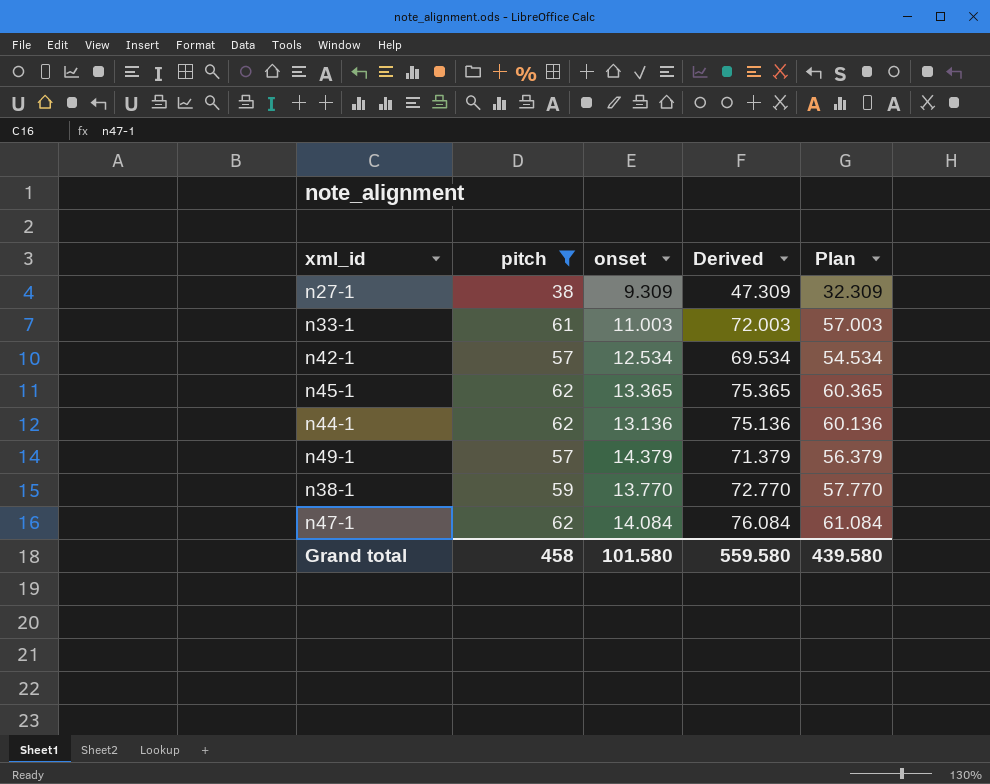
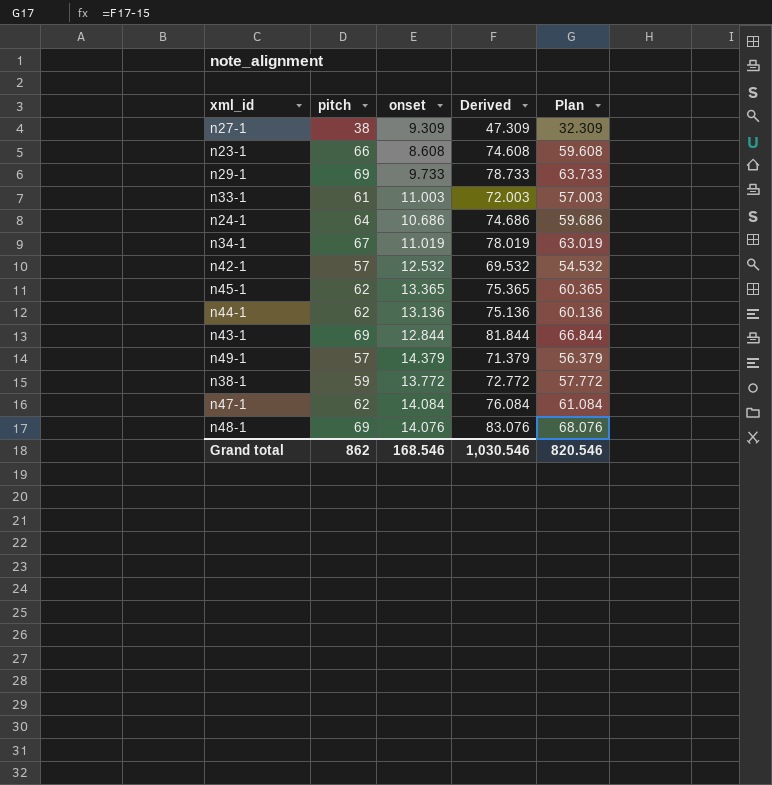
filter: pitch <= 62 -> none
n42-1 | onset: 12.534 -> 12.532
n42-1 | Derived: 69.534 -> 69.532
n42-1 | Plan: 54.534 -> 54.532
n38-1 | onset: 13.770 -> 13.772
n38-1 | Derived: 72.770 -> 72.772
n38-1 | Plan: 57.770 -> 57.772
Grand total | pitch: 458 -> 862
Grand total | onset: 101.580 -> 168.546
Grand total | Derived: 559.580 -> 1,030.546
Grand total | Plan: 439.580 -> 820.546

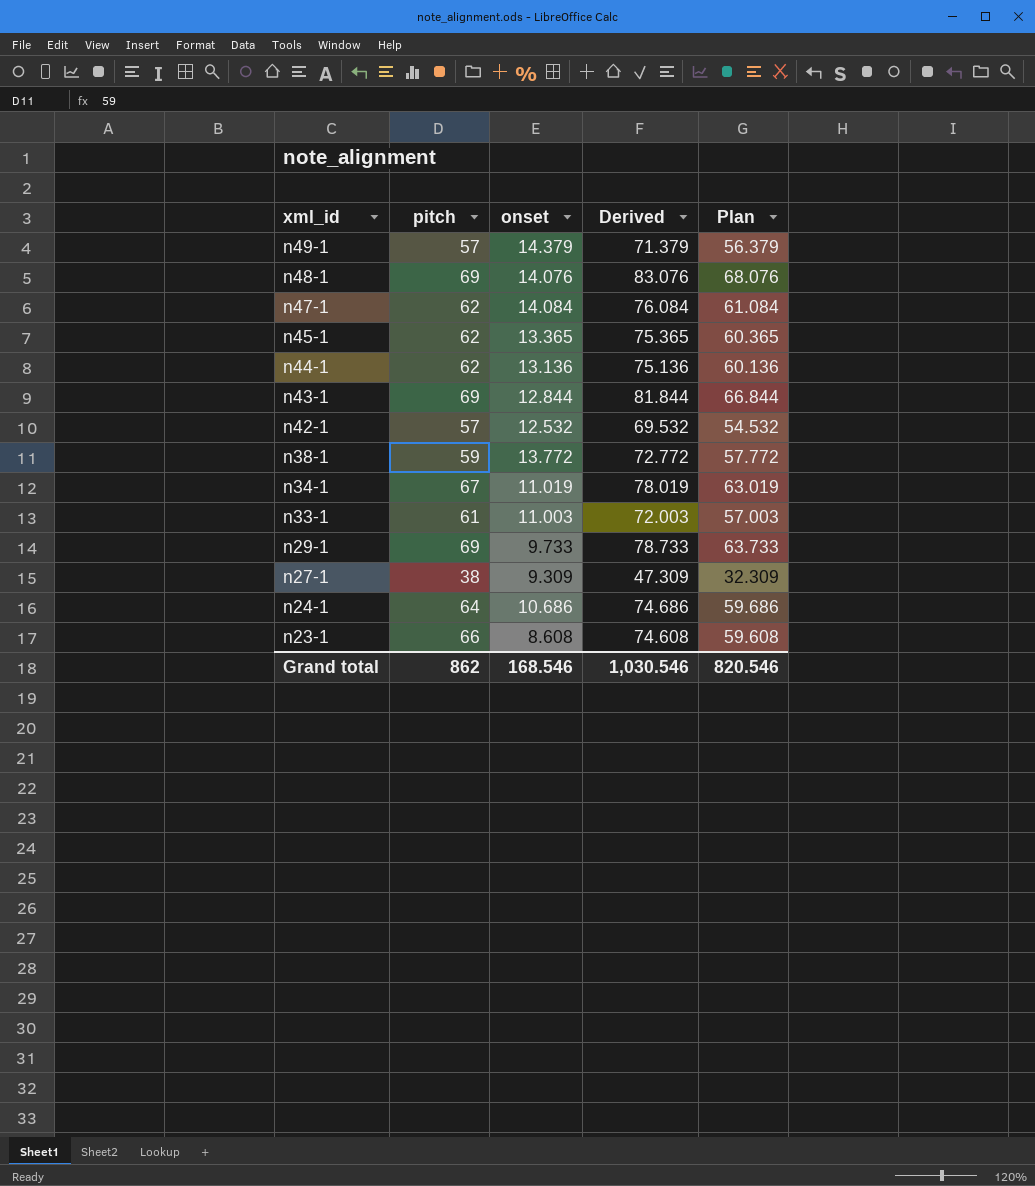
row order: none -> xml_id descending

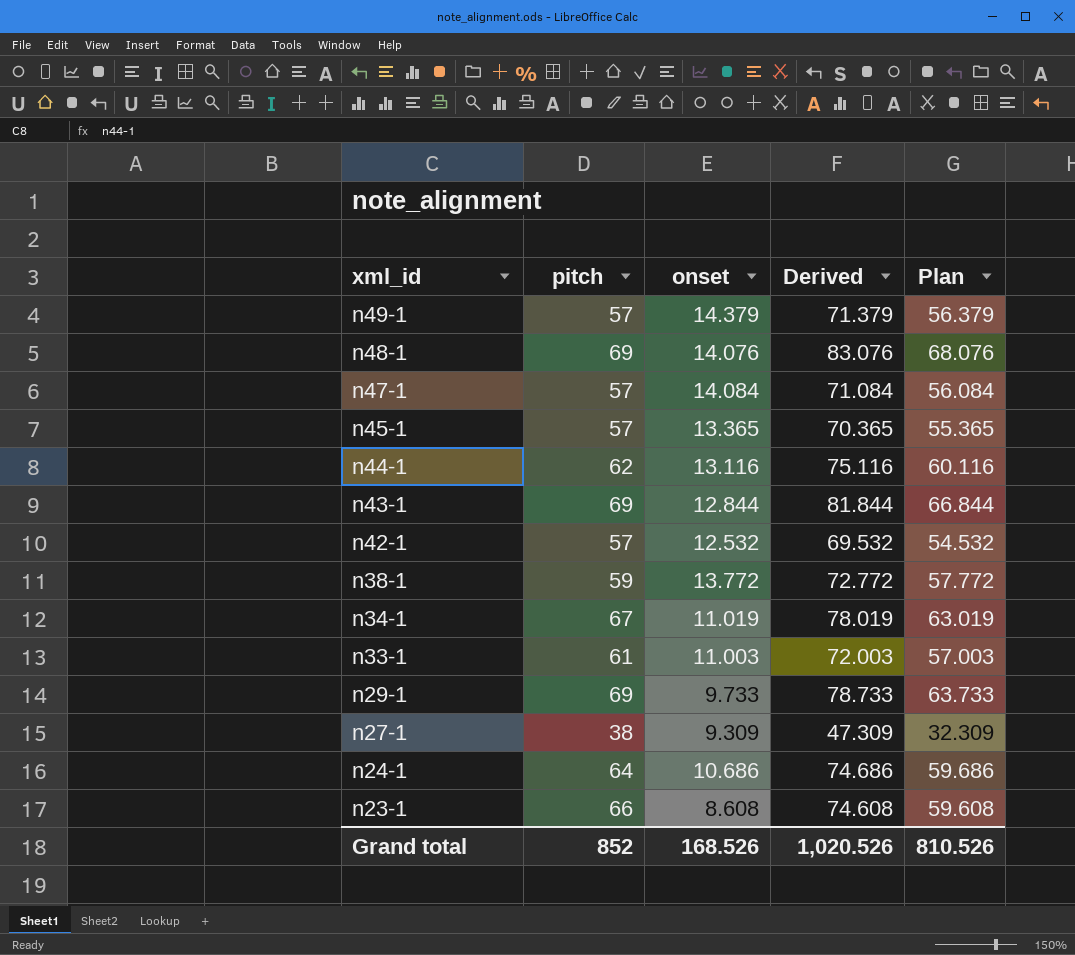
n47-1 | pitch: 62 -> 57
n47-1 | Derived: 76.084 -> 71.084
n47-1 | Plan: 61.084 -> 56.084
n45-1 | pitch: 62 -> 57
n45-1 | Derived: 75.365 -> 70.365
n45-1 | Plan: 60.365 -> 55.365
n44-1 | onset: 13.136 -> 13.116
n44-1 | Derived: 75.136 -> 75.116
n44-1 | Plan: 60.136 -> 60.116
Grand total | pitch: 862 -> 852
Grand total | onset: 168.546 -> 168.526
Grand total | Derived: 1,030.546 -> 1,020.526
Grand total | Plan: 820.546 -> 810.526

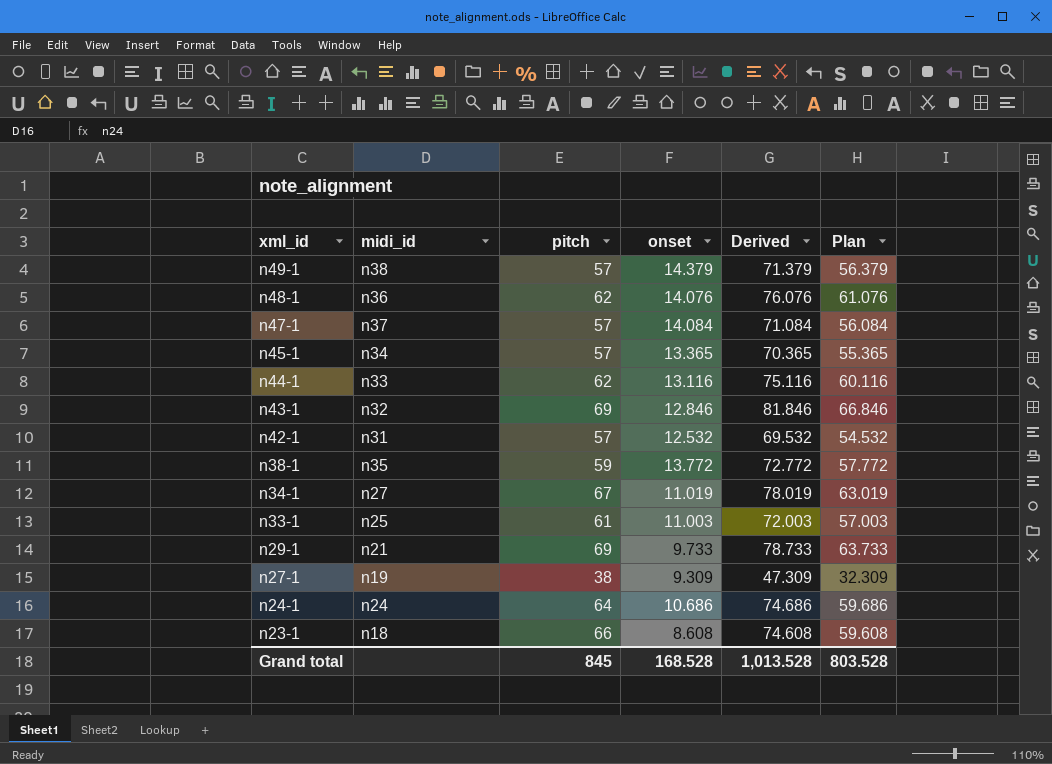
column midi_id | position: none -> 2
n48-1 | pitch: 69 -> 62
n48-1 | Derived: 83.076 -> 76.076
n48-1 | Plan: 68.076 -> 61.076
n43-1 | onset: 12.844 -> 12.846
n43-1 | Derived: 81.844 -> 81.846
n43-1 | Plan: 66.844 -> 66.846
Grand total | pitch: 852 -> 845
Grand total | onset: 168.526 -> 168.528
Grand total | Derived: 1,020.526 -> 1,013.528
Grand total | Plan: 810.526 -> 803.528

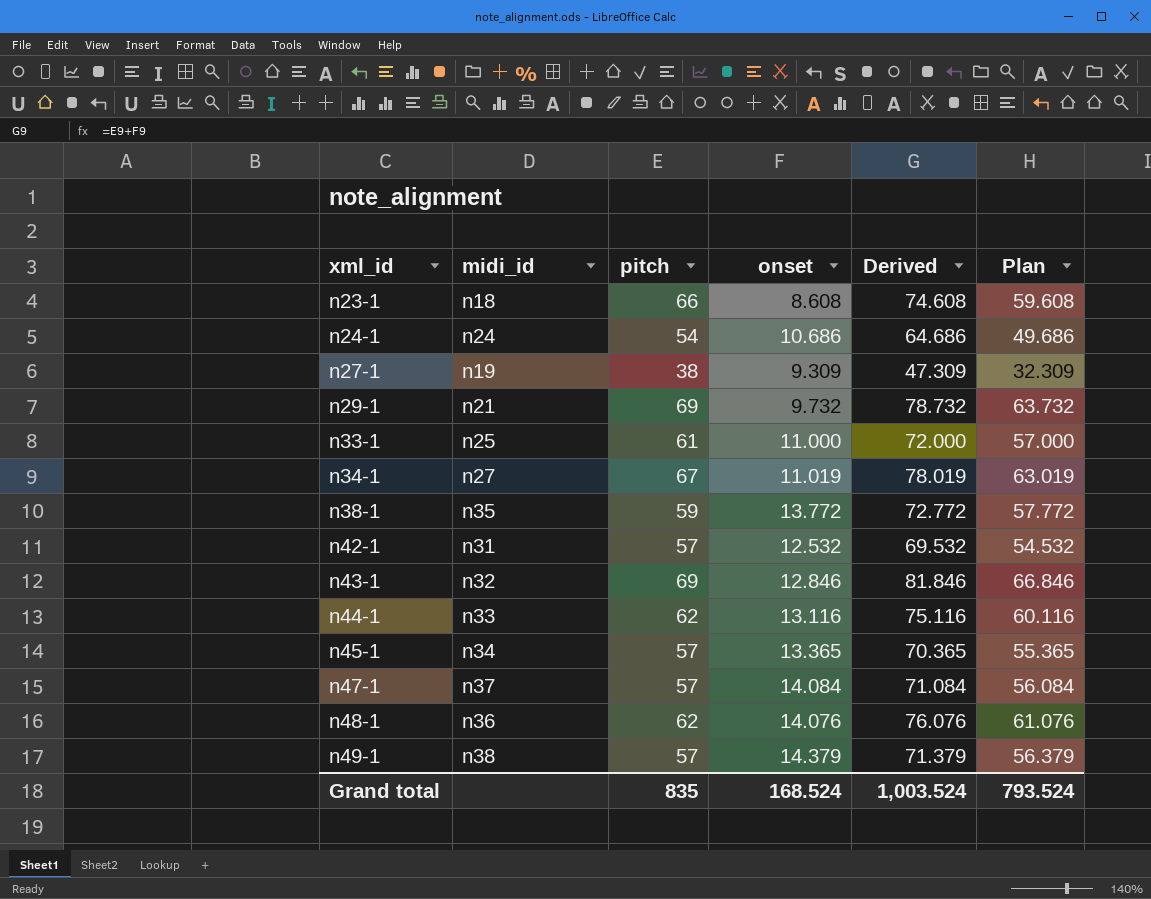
row order: xml_id descending -> xml_id ascending
n24-1 | pitch: 64 -> 54
n24-1 | Derived: 74.686 -> 64.686
n24-1 | Plan: 59.686 -> 49.686
n29-1 | onset: 9.733 -> 9.732
n29-1 | Derived: 78.733 -> 78.732
n29-1 | Plan: 63.733 -> 63.732
n33-1 | onset: 11.003 -> 11.000
n33-1 | Derived: 72.003 -> 72.000
n33-1 | Plan: 57.003 -> 57.000
Grand total | pitch: 845 -> 835
Grand total | onset: 168.528 -> 168.524
Grand total | Derived: 1,013.528 -> 1,003.524
Grand total | Plan: 803.528 -> 793.524

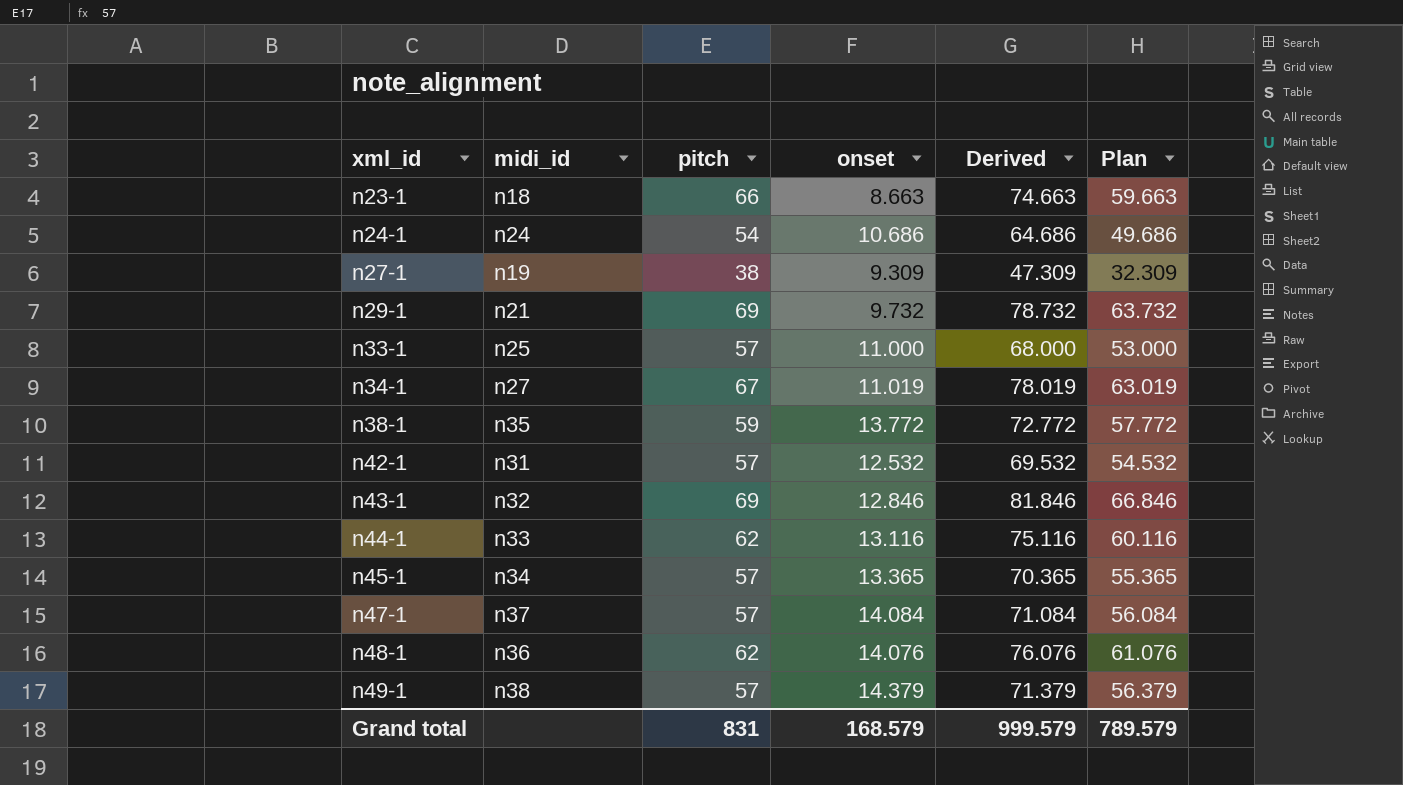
n23-1 | onset: 8.608 -> 8.663
n23-1 | Derived: 74.608 -> 74.663
n23-1 | Plan: 59.608 -> 59.663
n33-1 | pitch: 61 -> 57
n33-1 | Derived: 72.000 -> 68.000
n33-1 | Plan: 57.000 -> 53.000
Grand total | pitch: 835 -> 831
Grand total | onset: 168.524 -> 168.579
Grand total | Derived: 1,003.524 -> 999.579
Grand total | Plan: 793.524 -> 789.579

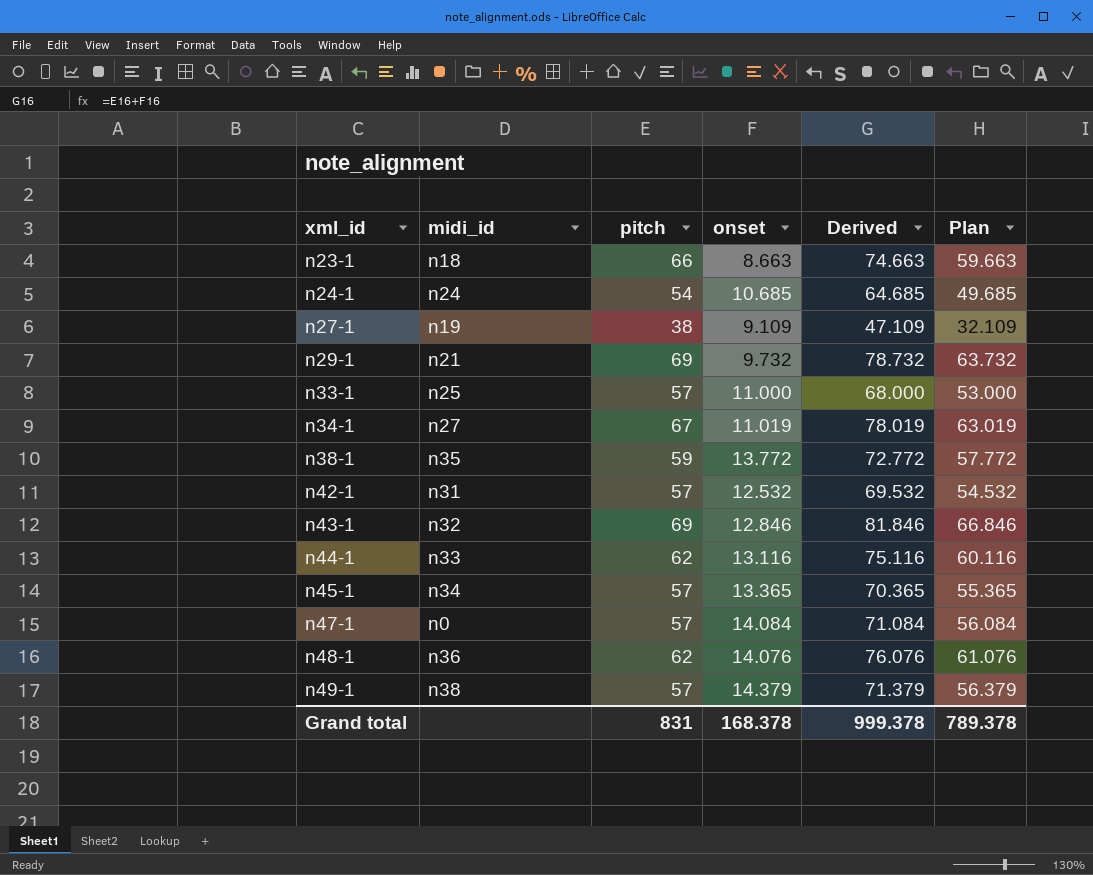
n24-1 | onset: 10.686 -> 10.685
n24-1 | Derived: 64.686 -> 64.685
n24-1 | Plan: 49.686 -> 49.685
n27-1 | onset: 9.309 -> 9.109
n27-1 | Derived: 47.309 -> 47.109
n27-1 | Plan: 32.309 -> 32.109
n47-1 | midi_id: n37 -> n0
Grand total | onset: 168.579 -> 168.378
Grand total | Derived: 999.579 -> 999.378
Grand total | Plan: 789.579 -> 789.378

